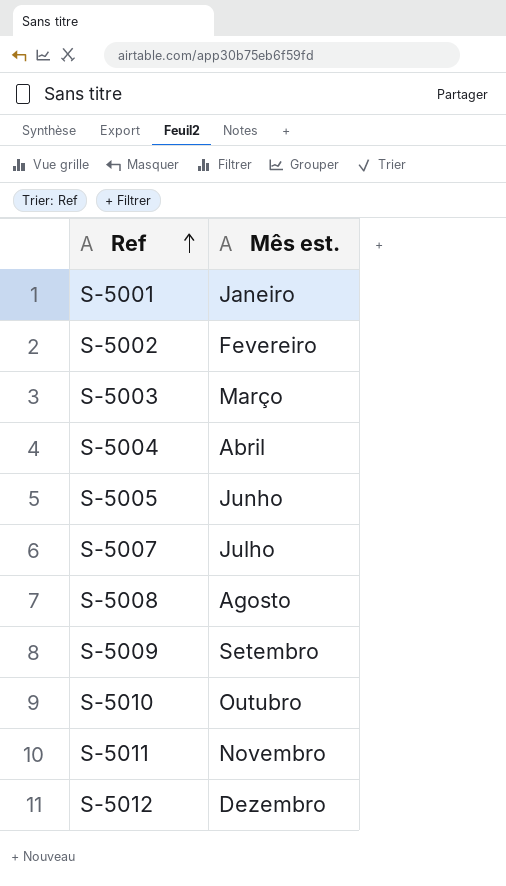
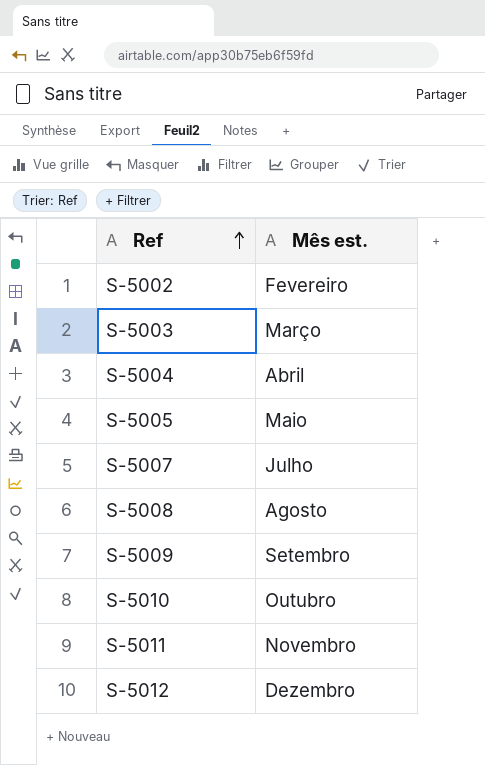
row S-5001: Janeiro -> none
S-5005 | Mês est.: Junho -> Maio

